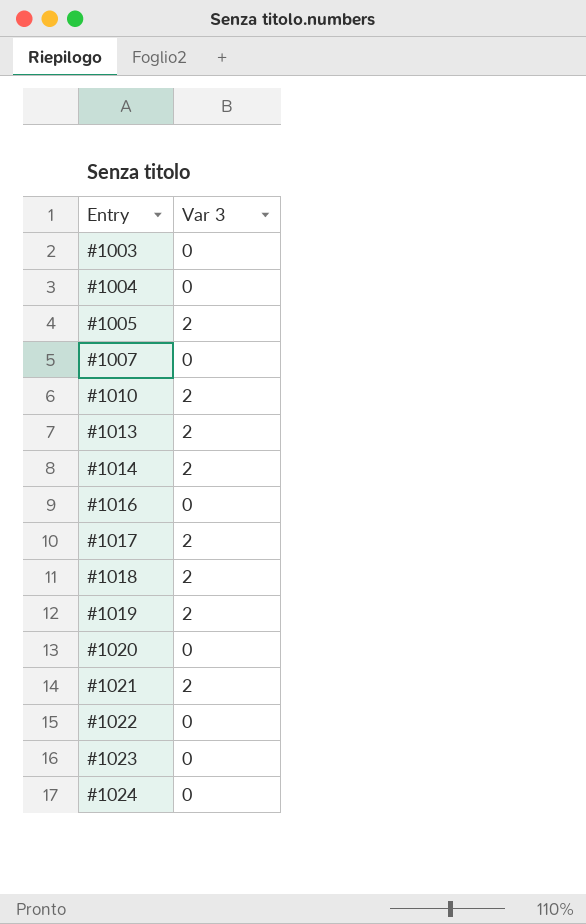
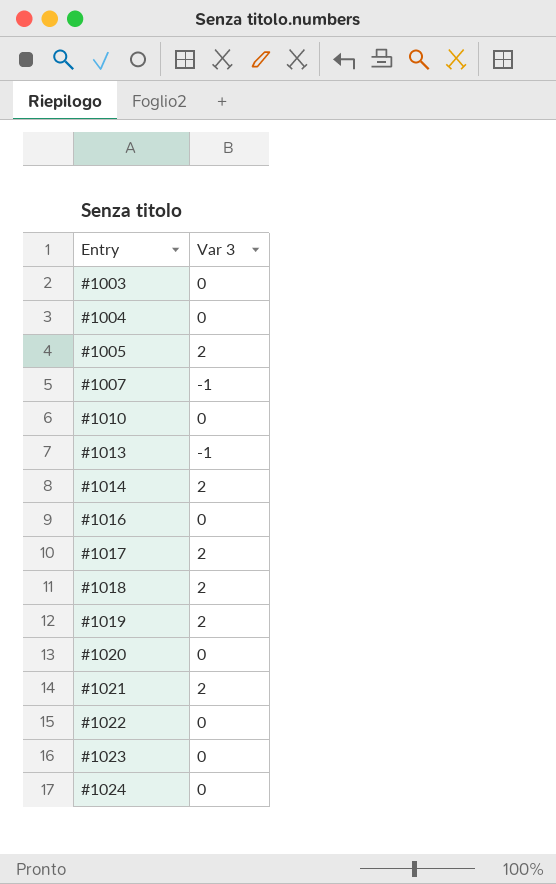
#1007 | Var 3: 0 -> -1
#1010 | Var 3: 2 -> 0
#1013 | Var 3: 2 -> -1

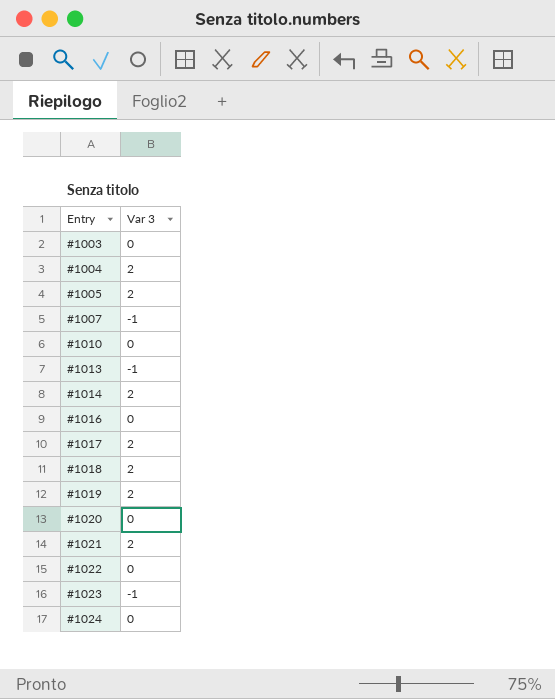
#1004 | Var 3: 0 -> 2
#1023 | Var 3: 0 -> -1

